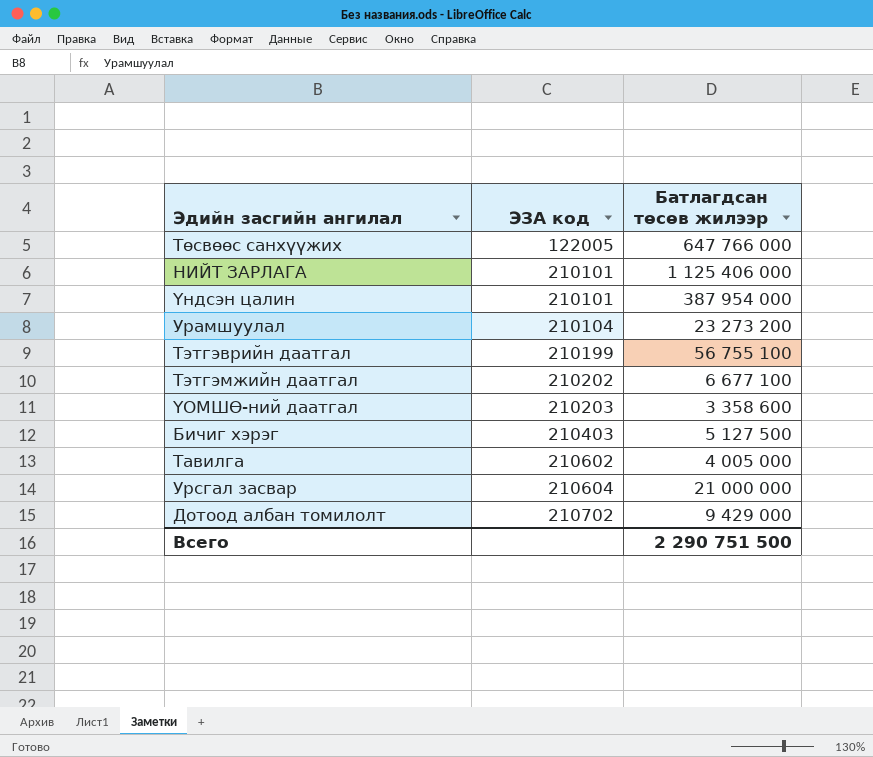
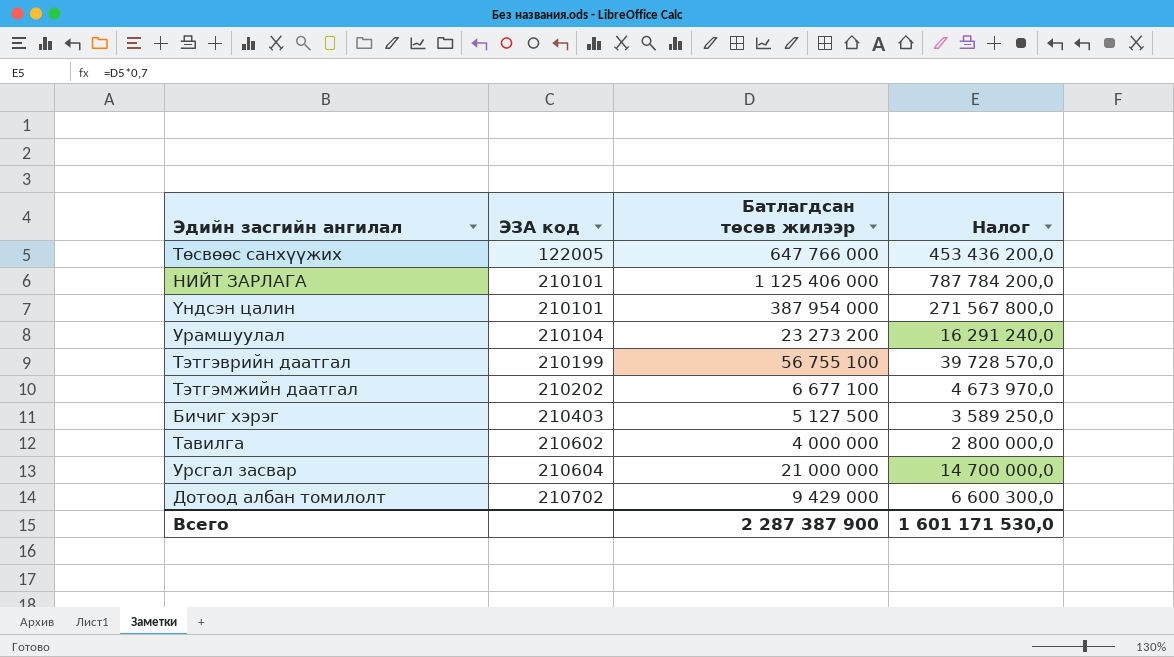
column Налог | formula: none -> [Батлагдсан төсөв жилээр] * 0,7
row ҮОМШӨ-ний даатгал: 210203 | 3 358 600 -> none
Тавилга | Батлагдсан төсөв жилээр: 4 005 000 -> 4 000 000
Всего | Батлагдсан төсөв жилээр: 2 290 751 500 -> 2 287 387 900

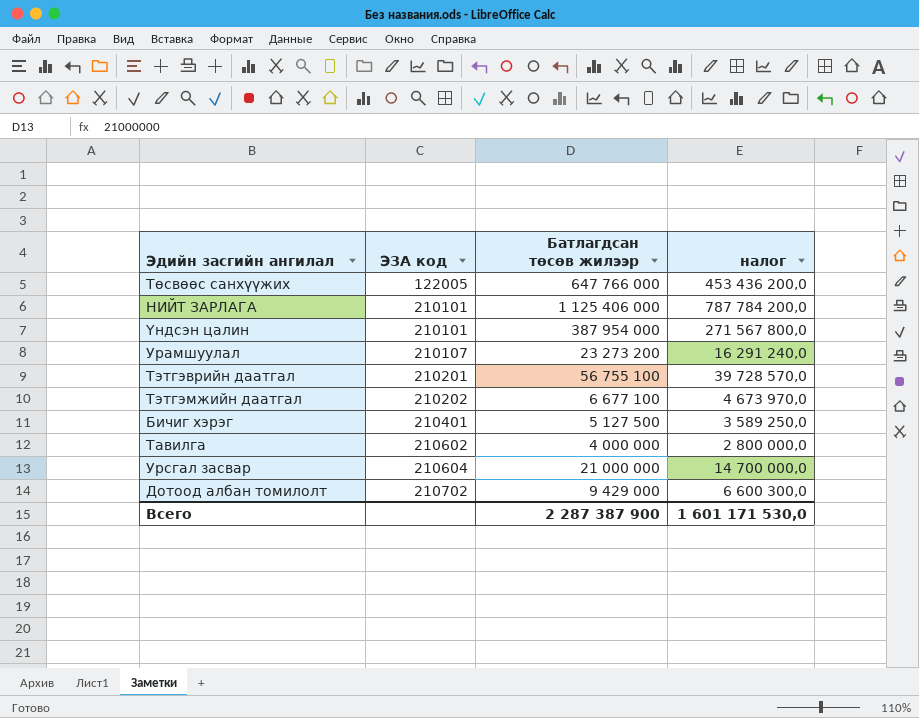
column name: Налог -> налог
Урамшуулал | ЭЗА код: 210104 -> 210107
Тэтгэврийн даатгал | ЭЗА код: 210199 -> 210201
Бичиг хэрэг | ЭЗА код: 210403 -> 210401

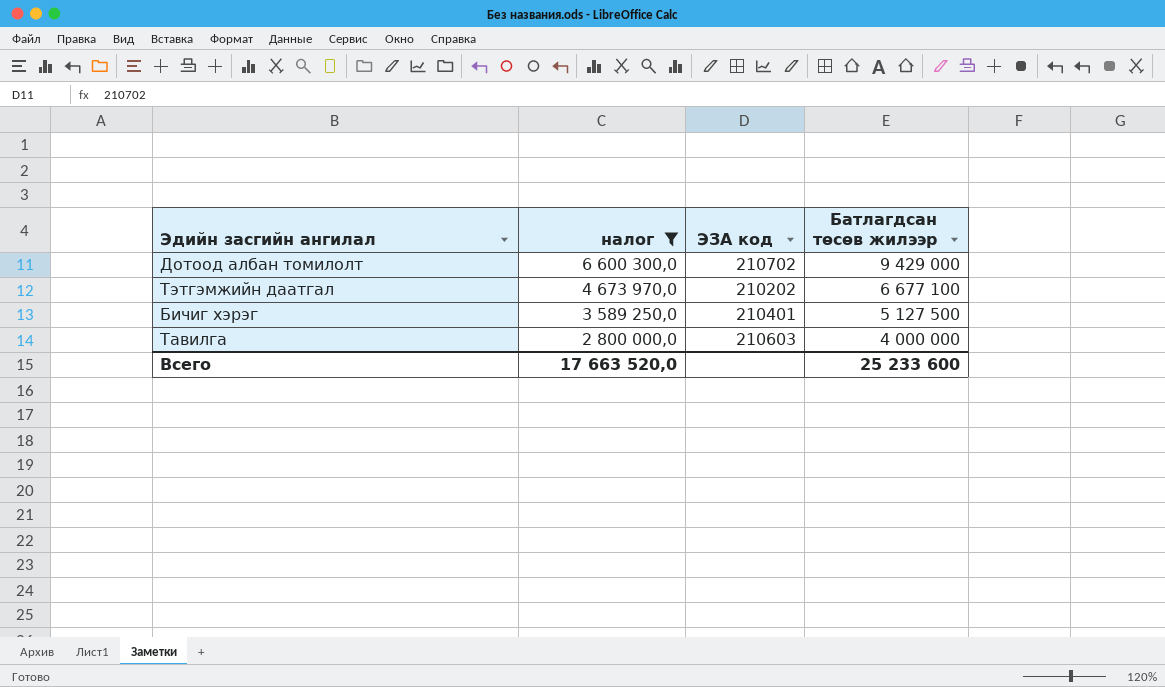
filter: none -> налог <= 6 600 300,0
row order: ЭЗА код ascending -> налог descending
column налог | position: 4 -> 2
Тавилга | ЭЗА код: 210602 -> 210603
Всего | налог: 1 601 171 530,0 -> 17 663 520,0
Всего | Батлагдсан төсөв жилээр: 2 287 387 900 -> 25 233 600

